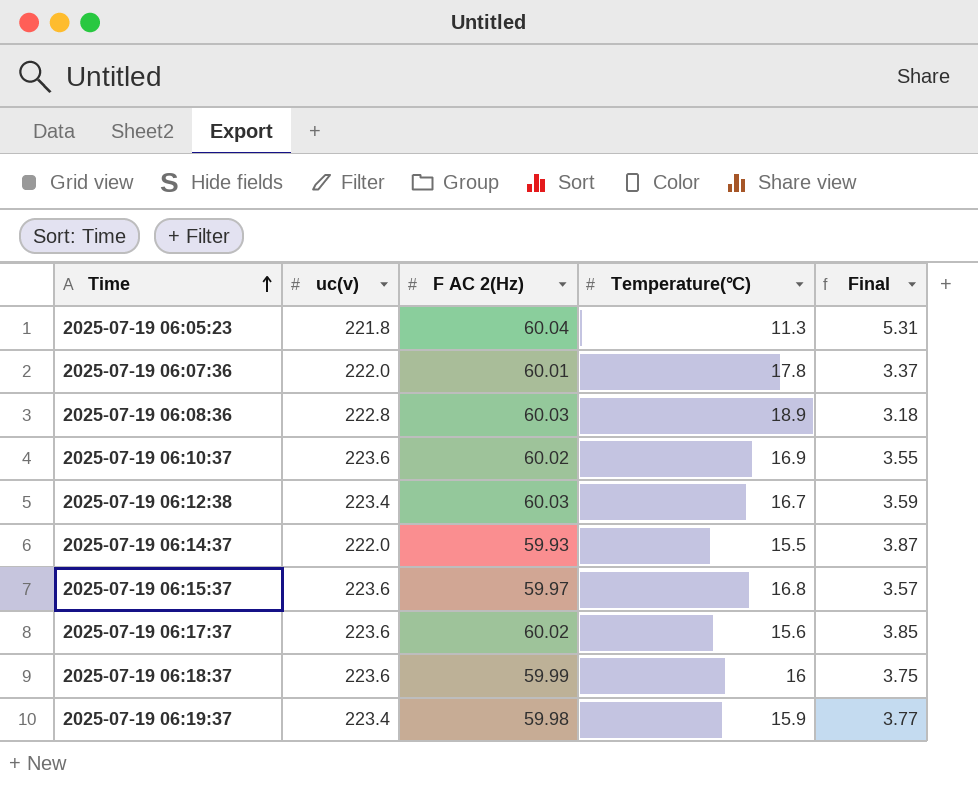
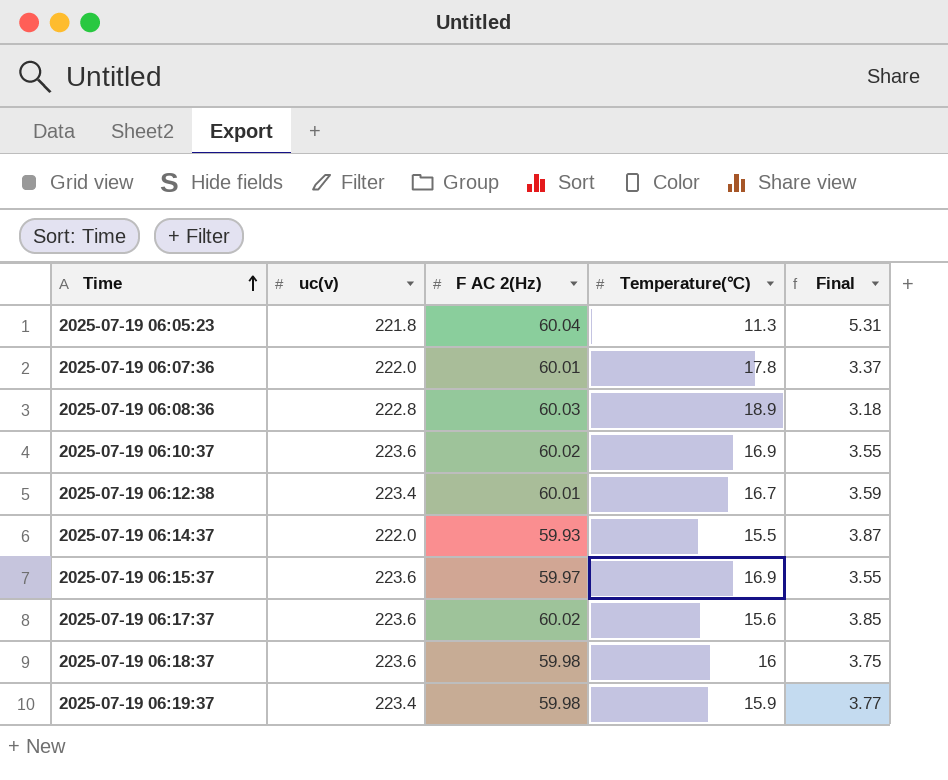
2025-07-19 06:12:38 | F AC 2(Hz): 60.03 -> 60.01
2025-07-19 06:15:37 | Temperature(℃): 16.8 -> 16.9
2025-07-19 06:15:37 | Final: 3.57 -> 3.55
2025-07-19 06:18:37 | F AC 2(Hz): 59.99 -> 59.98

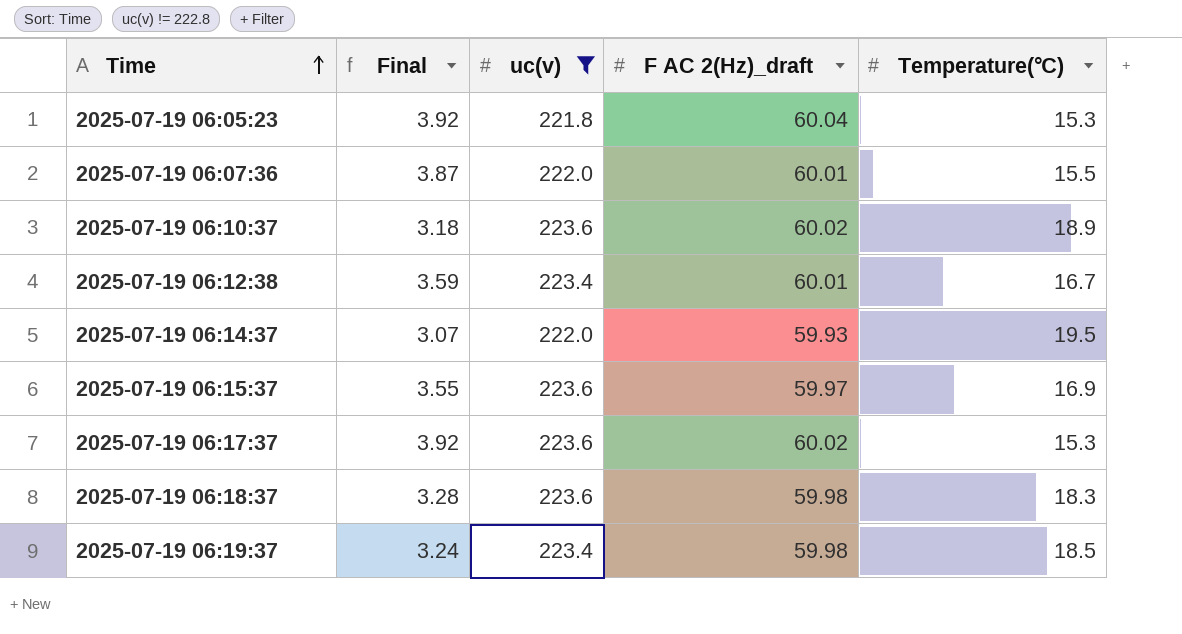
filter: none -> uc(v) != 222.8
column Final | position: 5 -> 2
column name: F AC 2(Hz) -> F AC 2(Hz)_draft
2025-07-19 06:05:23 | Final: 5.31 -> 3.92
2025-07-19 06:05:23 | Temperature(℃): 11.3 -> 15.3
2025-07-19 06:07:36 | Final: 3.37 -> 3.87
2025-07-19 06:07:36 | Temperature(℃): 17.8 -> 15.5
2025-07-19 06:10:37 | Final: 3.55 -> 3.18
2025-07-19 06:10:37 | Temperature(℃): 16.9 -> 18.9
2025-07-19 06:14:37 | Final: 3.87 -> 3.07
2025-07-19 06:14:37 | Temperature(℃): 15.5 -> 19.5
2025-07-19 06:17:37 | Final: 3.85 -> 3.92
2025-07-19 06:17:37 | Temperature(℃): 15.6 -> 15.3
2025-07-19 06:18:37 | Final: 3.75 -> 3.28
2025-07-19 06:18:37 | Temperature(℃): 16 -> 18.3
2025-07-19 06:19:37 | Final: 3.77 -> 3.24
2025-07-19 06:19:37 | Temperature(℃): 15.9 -> 18.5

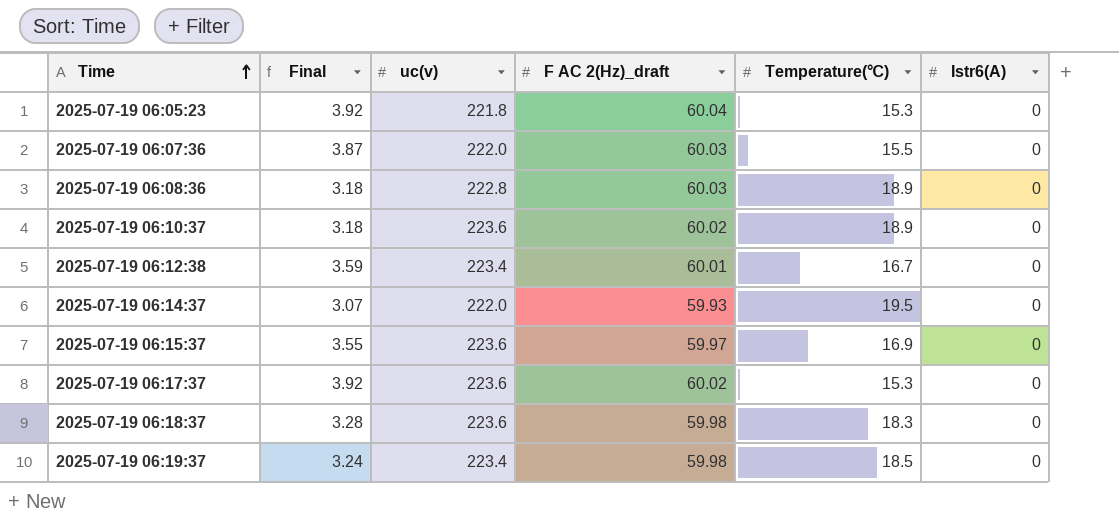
filter: uc(v) != 222.8 -> none
column Istr6(A) | position: none -> 6
2025-07-19 06:07:36 | F AC 2(Hz)_draft: 60.01 -> 60.03

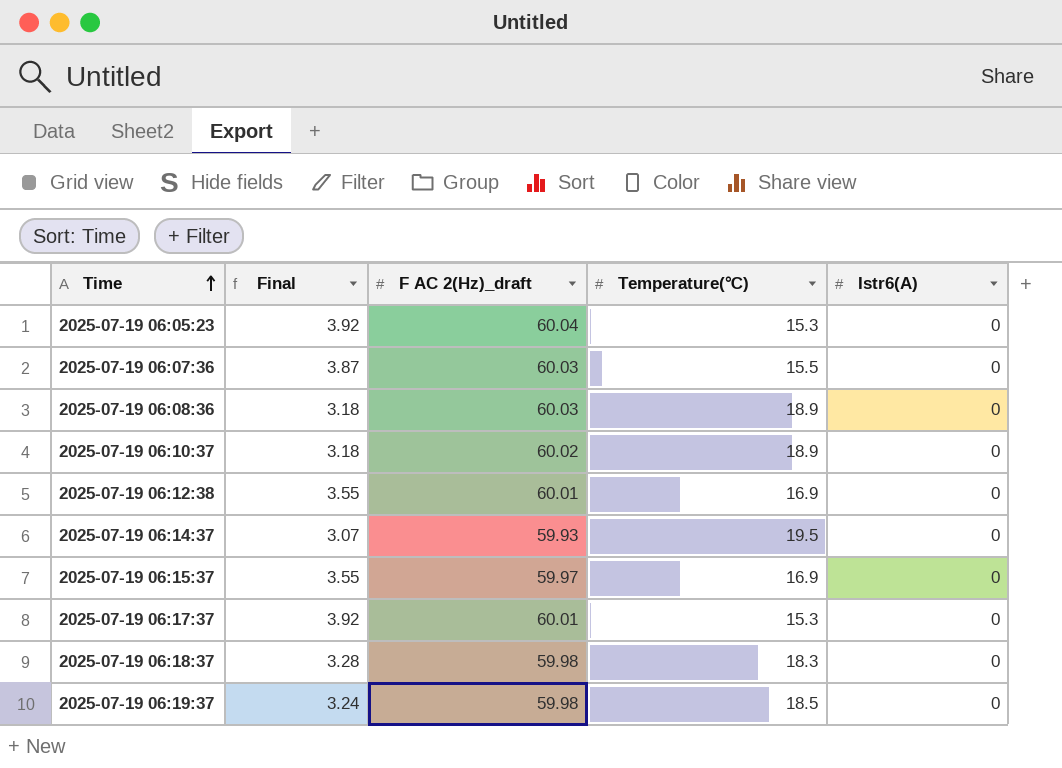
column uc(v) | position: 3 -> none
2025-07-19 06:12:38 | Final: 3.59 -> 3.55
2025-07-19 06:12:38 | Temperature(℃): 16.7 -> 16.9
2025-07-19 06:17:37 | F AC 2(Hz)_draft: 60.02 -> 60.01

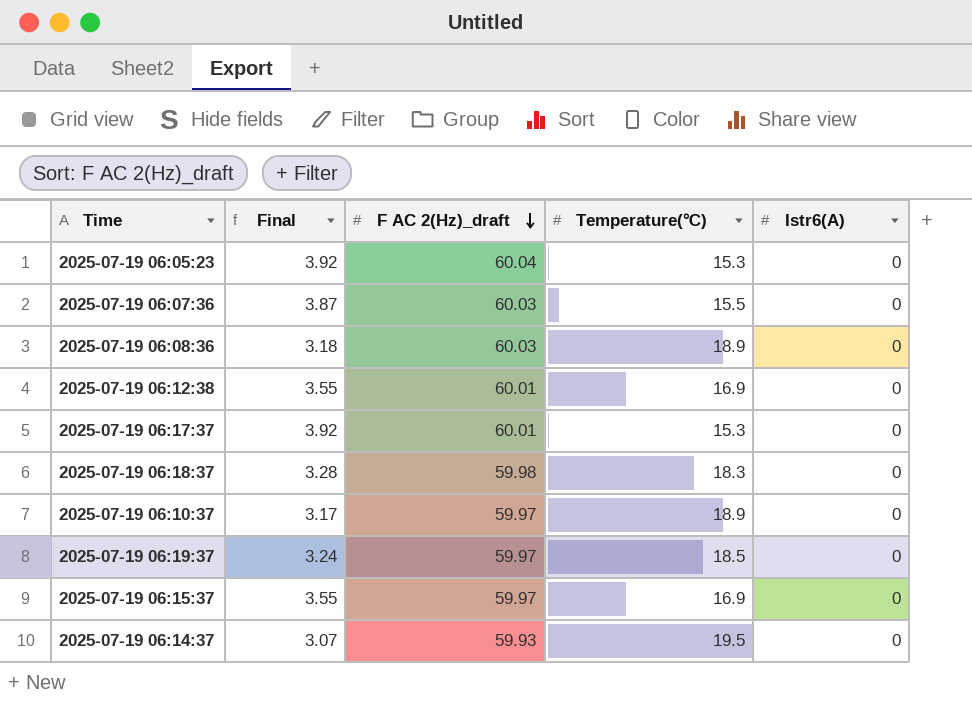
row order: Time ascending -> F AC 2(Hz)_draft descending
2025-07-19 06:10:37 | Final: 3.18 -> 3.17
2025-07-19 06:10:37 | F AC 2(Hz)_draft: 60.02 -> 59.97
2025-07-19 06:19:37 | F AC 2(Hz)_draft: 59.98 -> 59.97

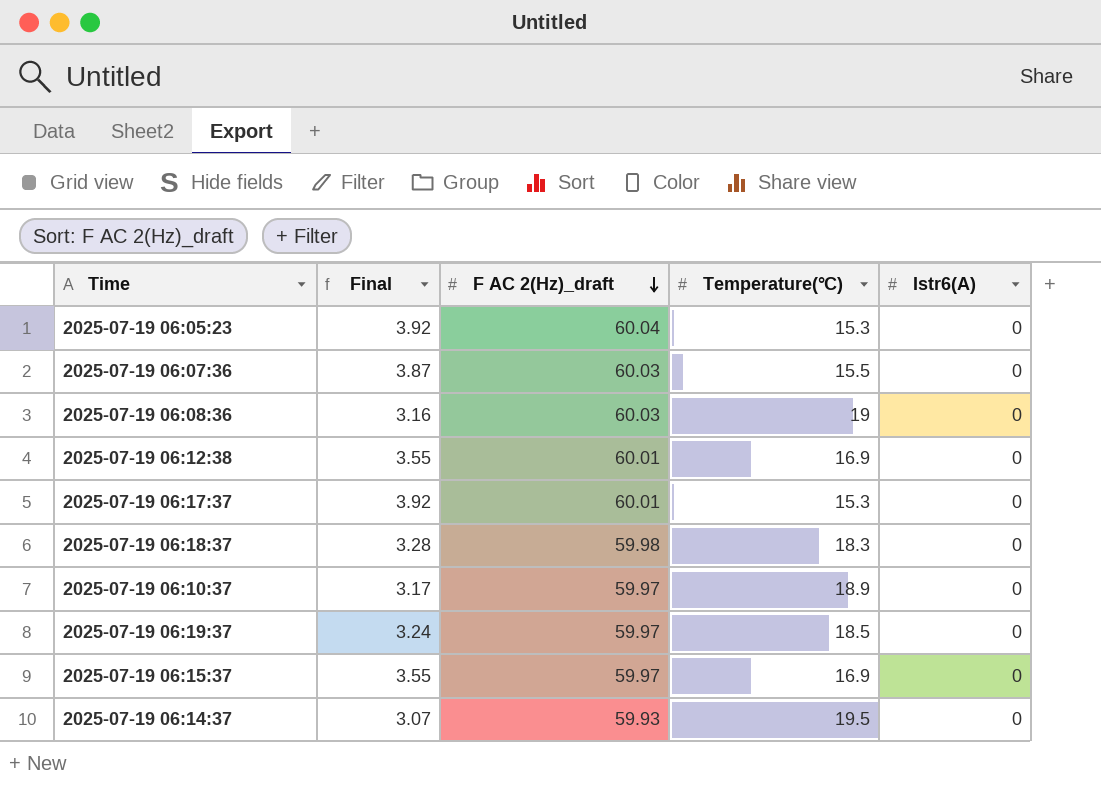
2025-07-19 06:08:36 | Final: 3.18 -> 3.16
2025-07-19 06:08:36 | Temperature(℃): 18.9 -> 19

